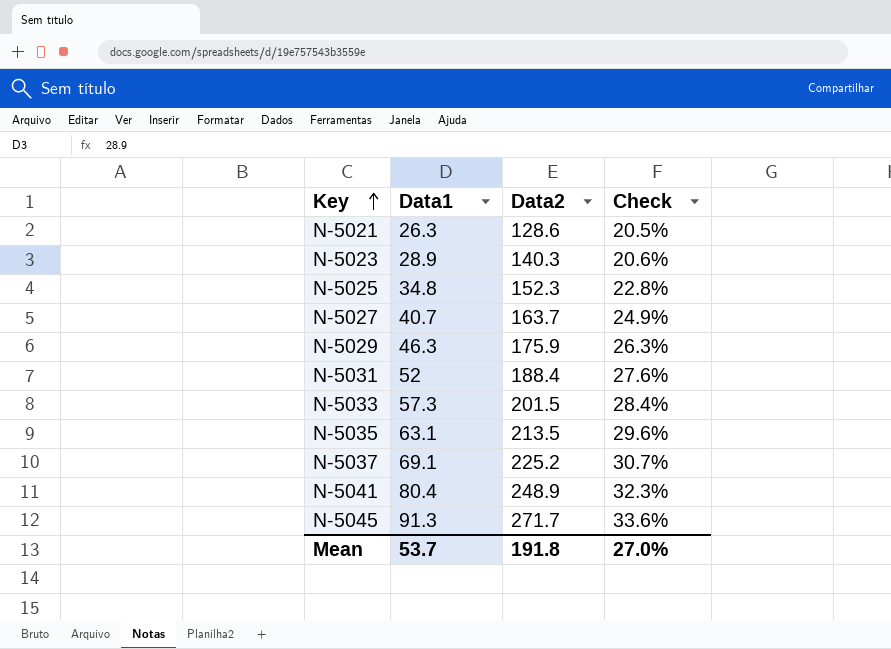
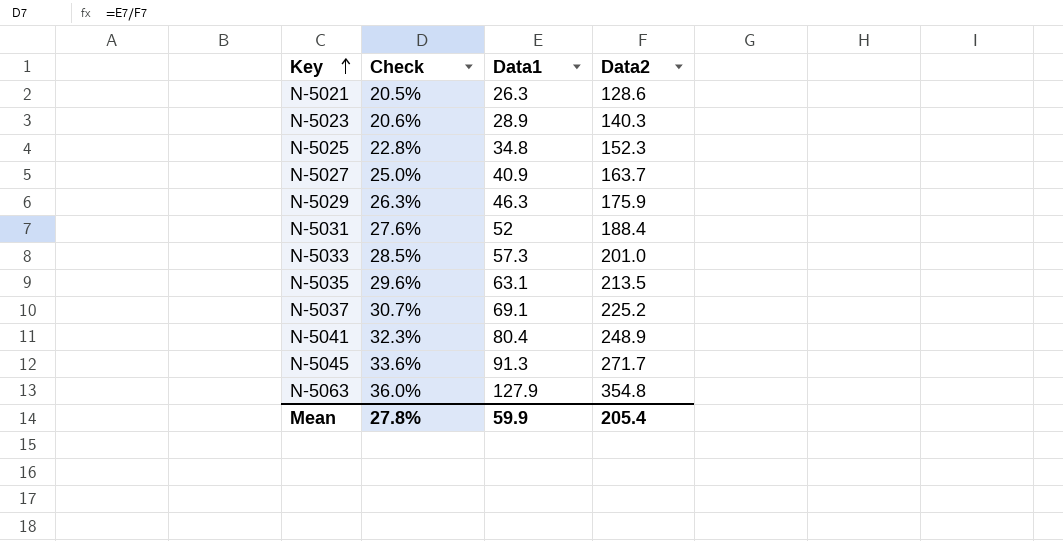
column Check | position: 4 -> 2
N-5027 | Check: 24.9% -> 25.0%
N-5027 | Data1: 40.7 -> 40.9
N-5033 | Check: 28.4% -> 28.5%
N-5033 | Data2: 201.5 -> 201.0
row N-5063: none -> 36.0% | 127.9 | 354.8
Mean | Check: 27.0% -> 27.8%
Mean | Data1: 53.7 -> 59.9
Mean | Data2: 191.8 -> 205.4

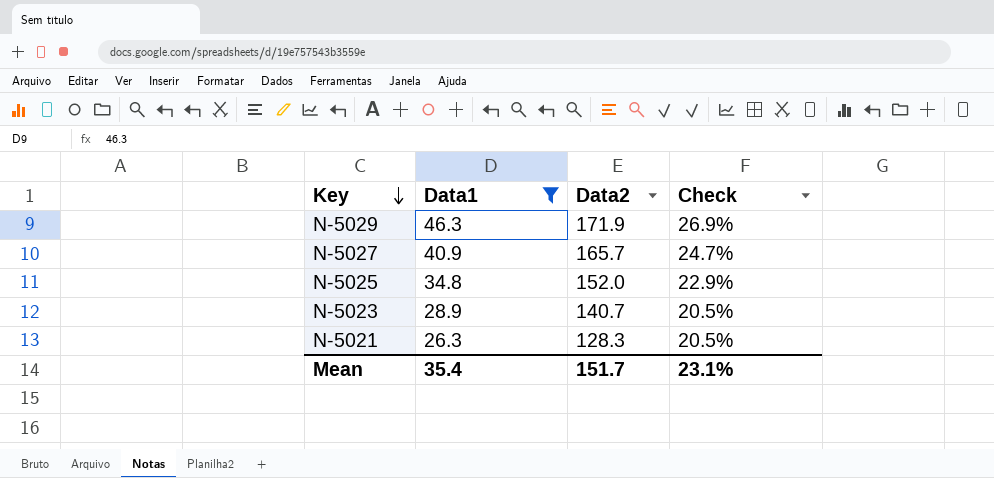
filter: none -> Data1 <= 46.3
row order: Key ascending -> Key descending
column Check | position: 2 -> 4
N-5029 | Data2: 175.9 -> 171.9
N-5029 | Check: 26.3% -> 26.9%
N-5027 | Data2: 163.7 -> 165.7
N-5027 | Check: 25.0% -> 24.7%
N-5025 | Data2: 152.3 -> 152.0
N-5025 | Check: 22.8% -> 22.9%
N-5023 | Data2: 140.3 -> 140.7
N-5023 | Check: 20.6% -> 20.5%
N-5021 | Data2: 128.6 -> 128.3
Mean | Data1: 59.9 -> 35.4
Mean | Data2: 205.4 -> 151.7
Mean | Check: 27.8% -> 23.1%

